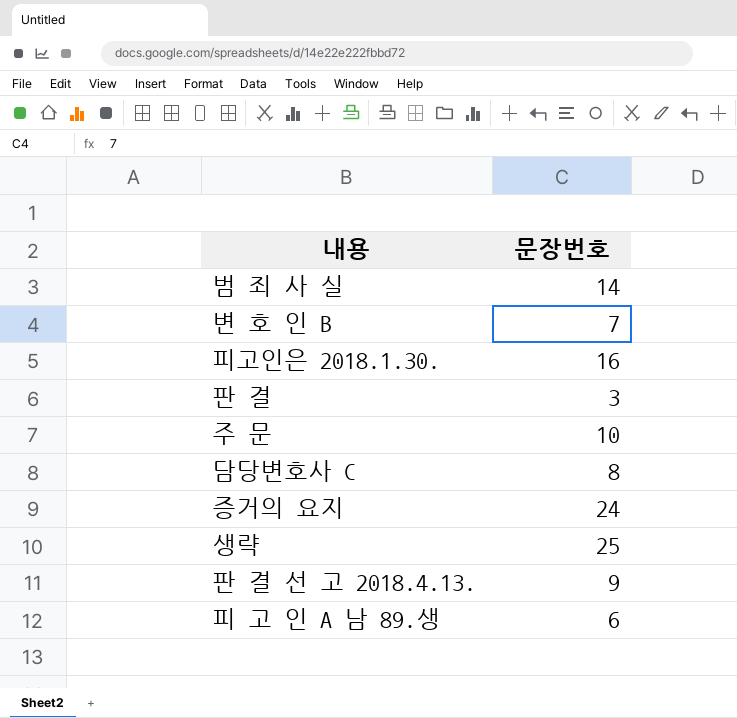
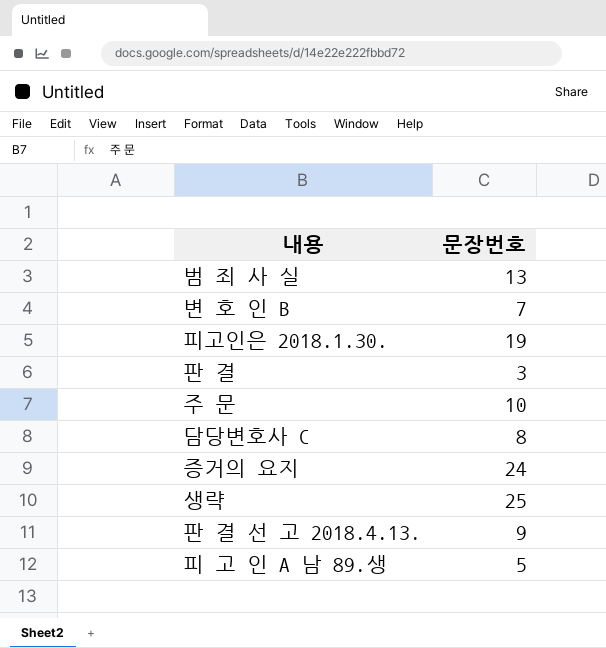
범 죄 사 실 | 문장번호: 14 -> 13
피고인은 2018.1.30. | 문장번호: 16 -> 19
피 고 인 A 남 89.생 | 문장번호: 6 -> 5

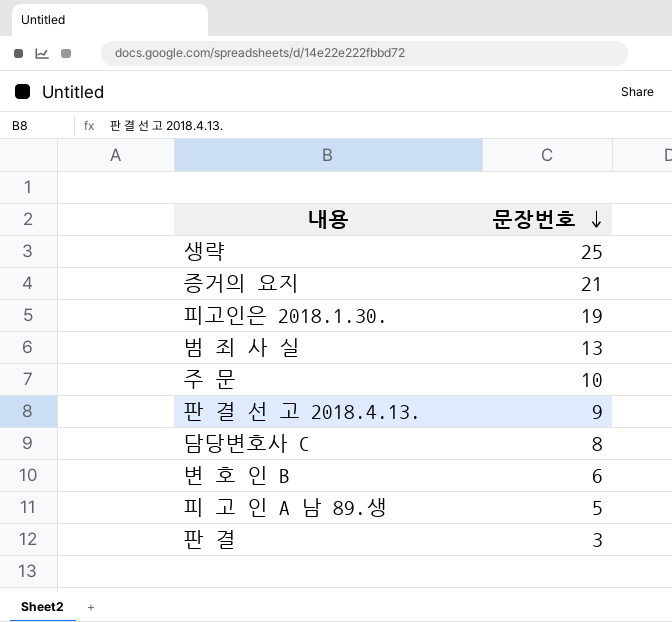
row order: none -> 문장번호 descending
증거의 요지 | 문장번호: 24 -> 21
변 호 인 B | 문장번호: 7 -> 6

